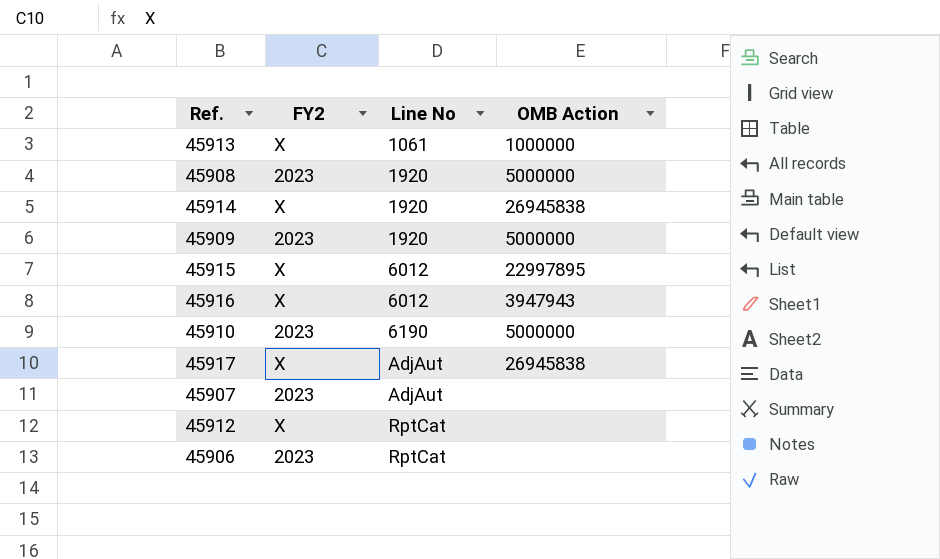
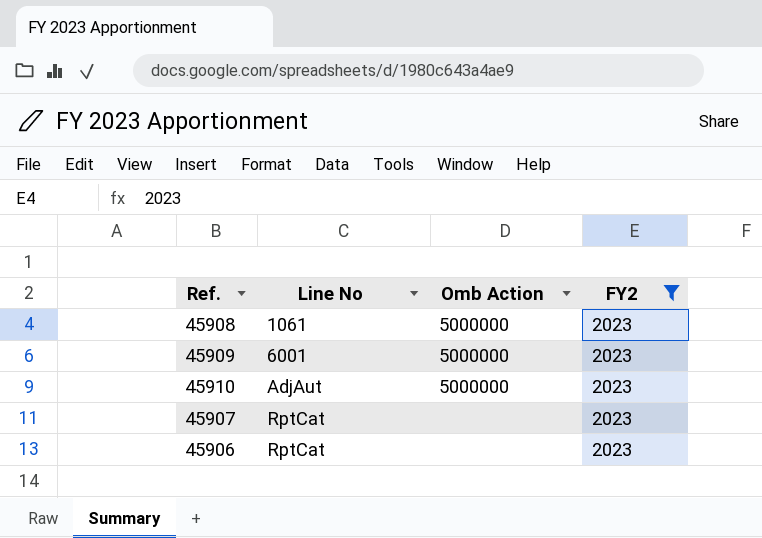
filter: none -> FY2 = 2023
column name: OMB Action -> Omb Action
column FY2 | position: 2 -> 4
45908 | Line No: 1920 -> 1061
45909 | Line No: 1920 -> 6001
45910 | Line No: 6190 -> AdjAut
45907 | Line No: AdjAut -> RptCat

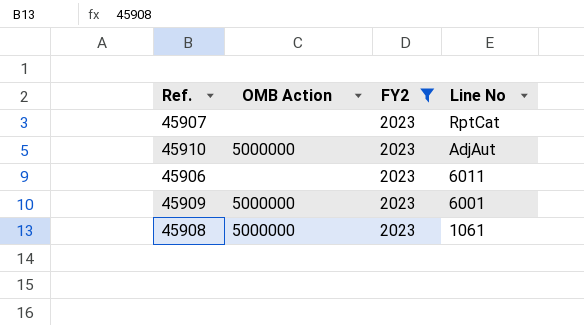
row order: Line No ascending -> Line No descending
column name: Omb Action -> OMB Action
column Line No | position: 2 -> 4
45906 | Line No: RptCat -> 6011

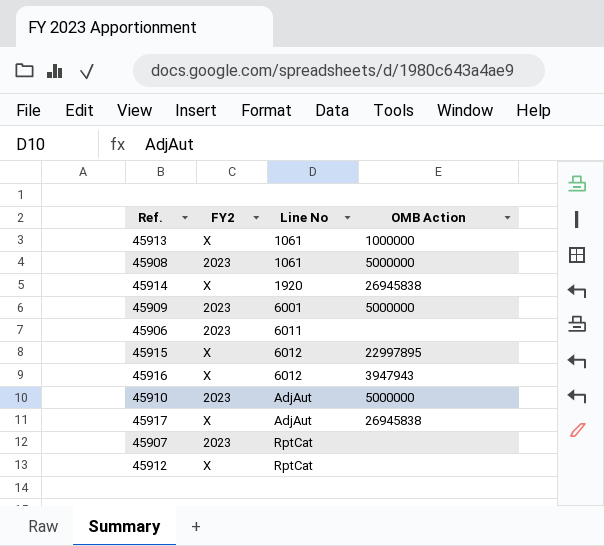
filter: FY2 = 2023 -> none
row order: Line No descending -> Line No ascending
column OMB Action | position: 2 -> 4

